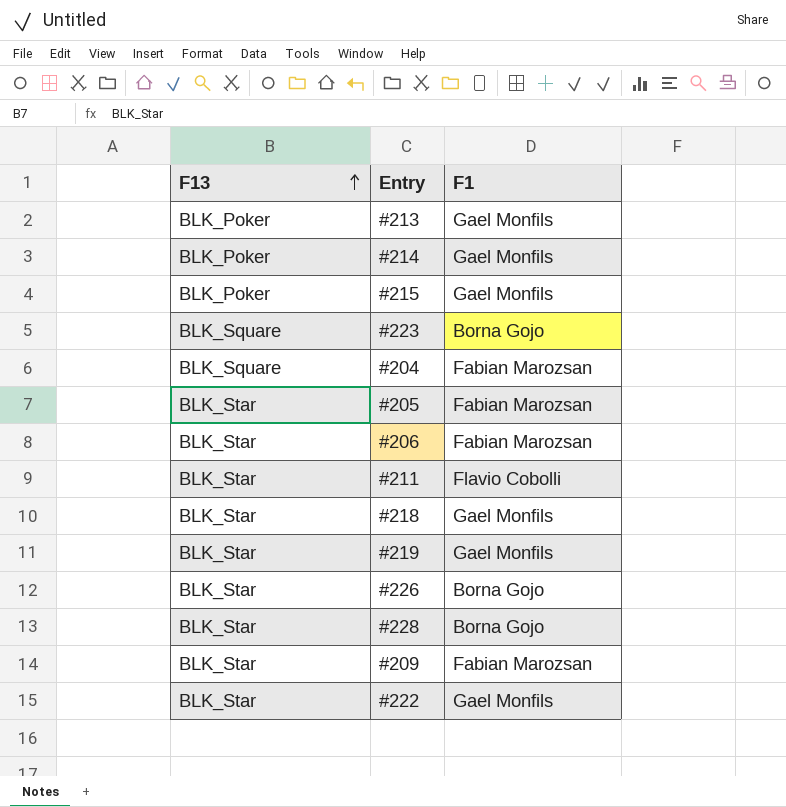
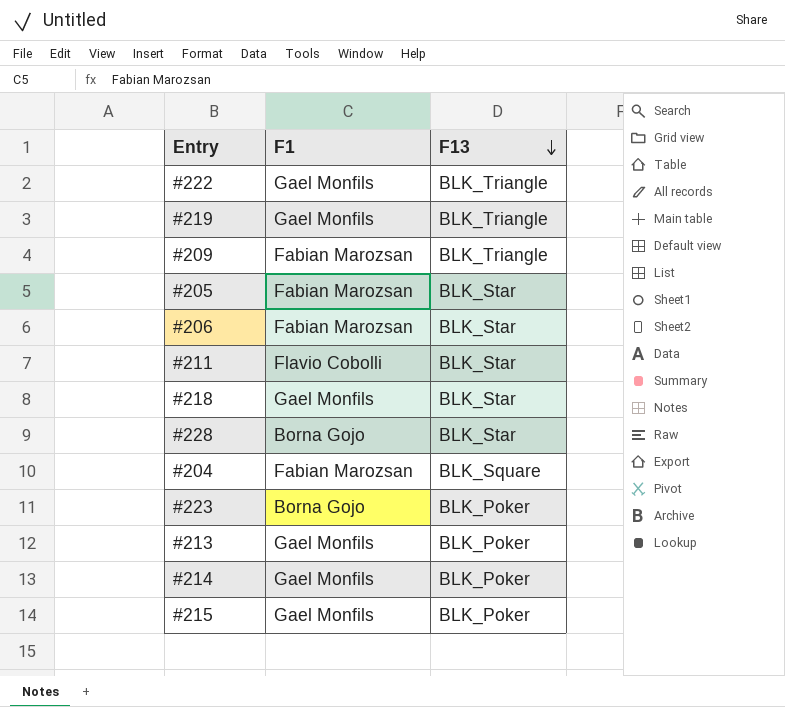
row order: F13 ascending -> F13 descending
column F13 | position: 1 -> 3
row #226: BLK_Star | Borna Gojo -> none
#222 | F13: BLK_Star -> BLK_Triangle
#219 | F13: BLK_Star -> BLK_Triangle
#209 | F13: BLK_Star -> BLK_Triangle
#223 | F13: BLK_Square -> BLK_Poker

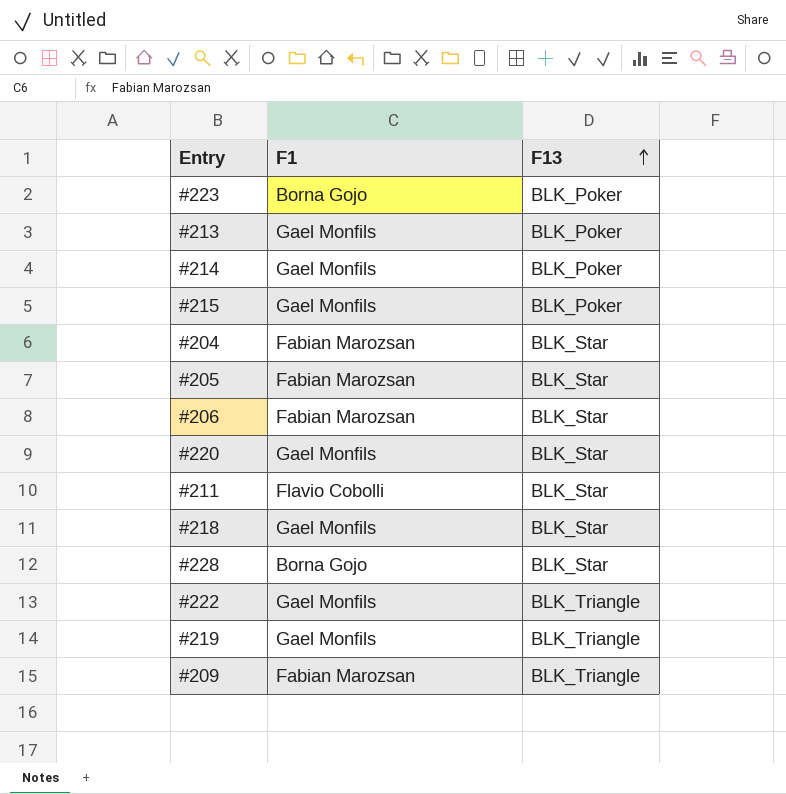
row order: F13 descending -> F13 ascending
#204 | F13: BLK_Square -> BLK_Star
row #220: none -> Gael Monfils | BLK_Star

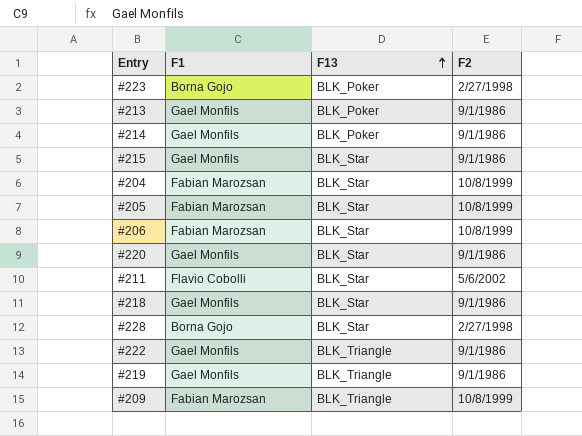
column F2 | position: none -> 4
#215 | F13: BLK_Poker -> BLK_Star

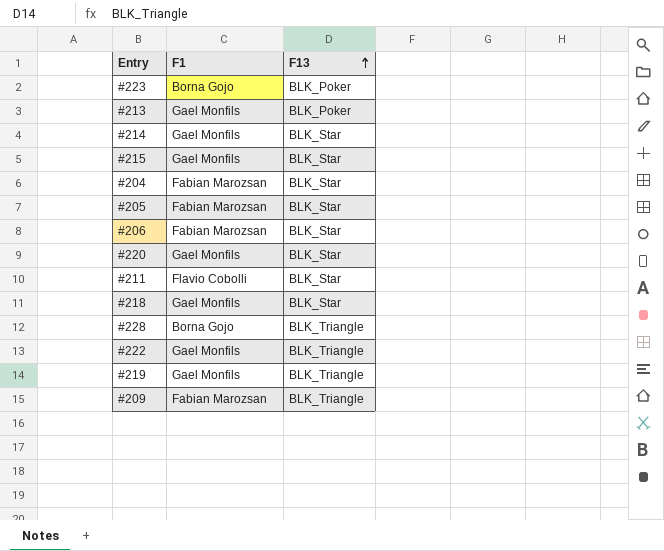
column F2 | position: 4 -> none
#214 | F13: BLK_Poker -> BLK_Star
#228 | F13: BLK_Star -> BLK_Triangle

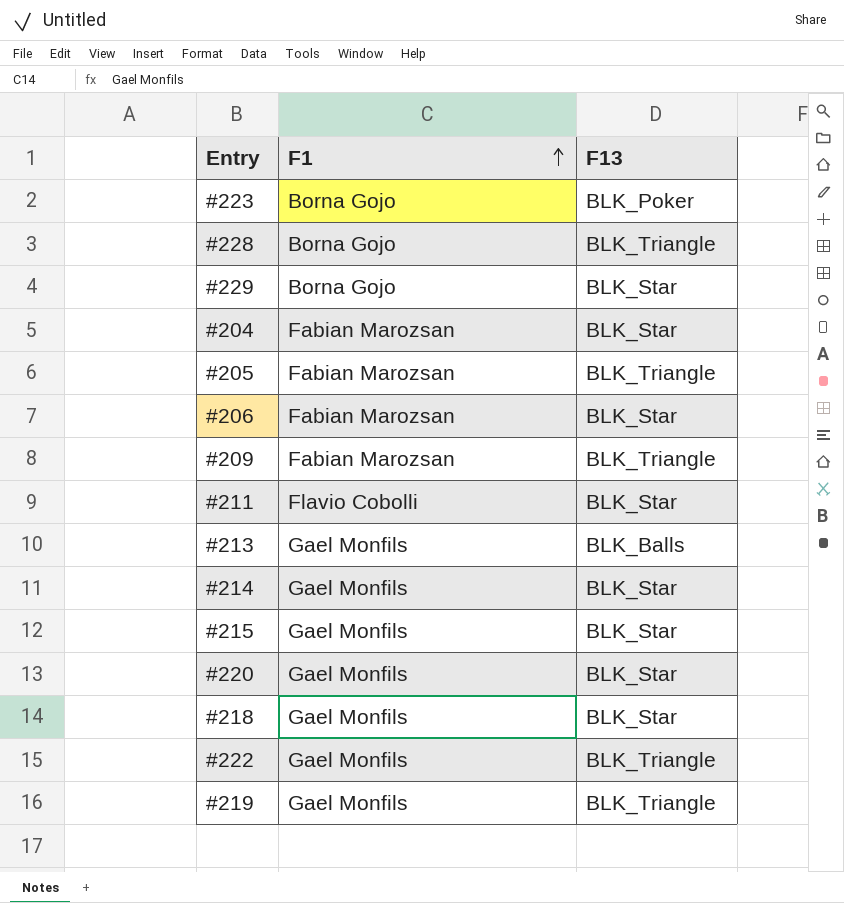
row order: F13 ascending -> F1 ascending
row #229: none -> Borna Gojo | BLK_Star
#205 | F13: BLK_Star -> BLK_Triangle
#213 | F13: BLK_Poker -> BLK_Balls

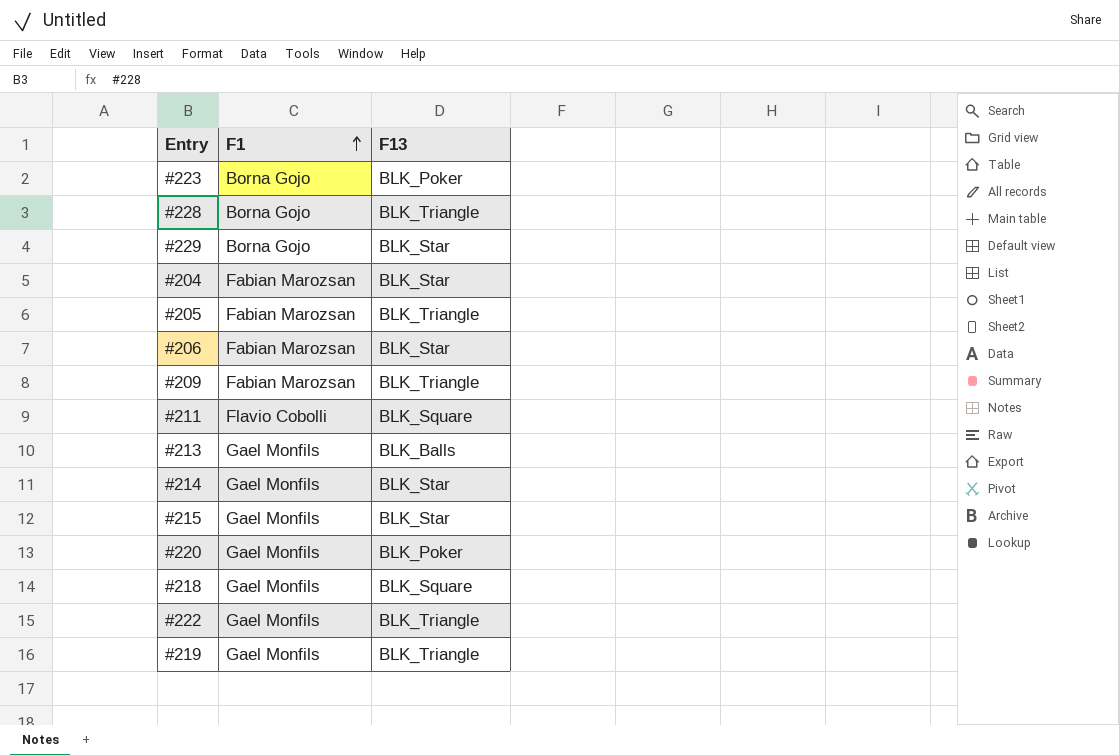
#211 | F13: BLK_Star -> BLK_Square
#220 | F13: BLK_Star -> BLK_Poker
#218 | F13: BLK_Star -> BLK_Square

